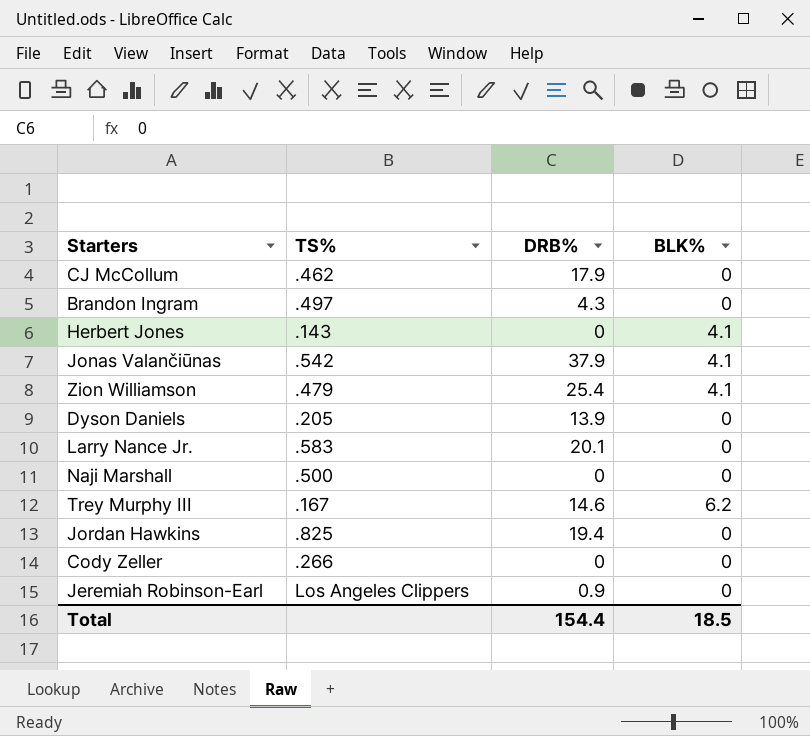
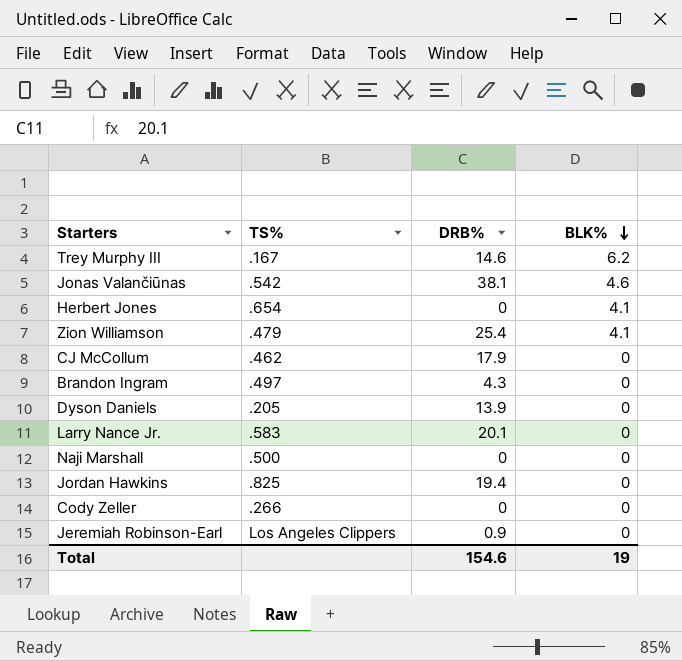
row order: none -> BLK% descending
Jonas Valančiūnas | DRB%: 37.9 -> 38.1
Jonas Valančiūnas | BLK%: 4.1 -> 4.6
Herbert Jones | TS%: .143 -> .654
Total | DRB%: 154.4 -> 154.6
Total | BLK%: 18.5 -> 19

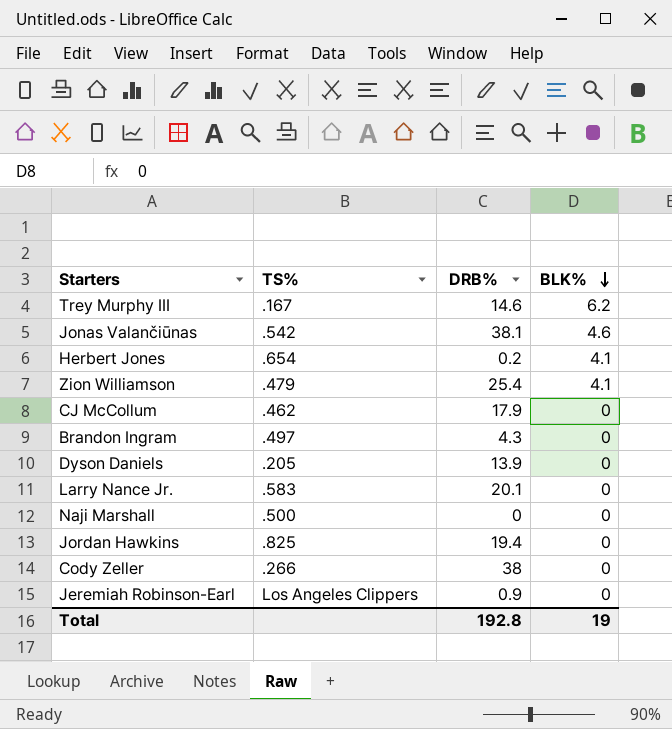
Herbert Jones | DRB%: 0 -> 0.2
Cody Zeller | DRB%: 0 -> 38
Total | DRB%: 154.6 -> 192.8

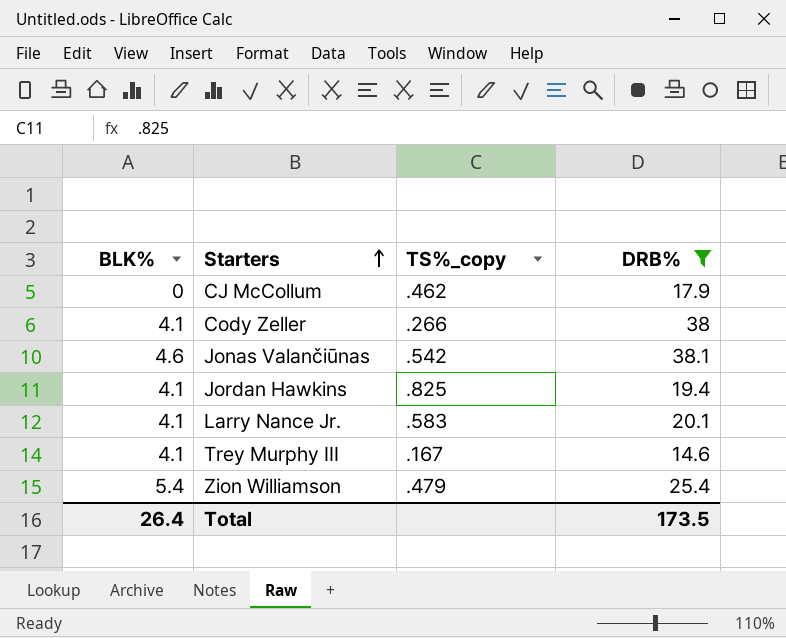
filter: none -> DRB% >= 14.6
row order: BLK% descending -> Starters ascending
column BLK% | position: 4 -> 1
column name: TS% -> TS%_copy
Cody Zeller | BLK%: 0 -> 4.1
Jordan Hawkins | BLK%: 0 -> 4.1
Larry Nance Jr. | BLK%: 0 -> 4.1
Trey Murphy III | BLK%: 6.2 -> 4.1
Zion Williamson | BLK%: 4.1 -> 5.4
Total | BLK%: 19 -> 26.4
Total | DRB%: 192.8 -> 173.5

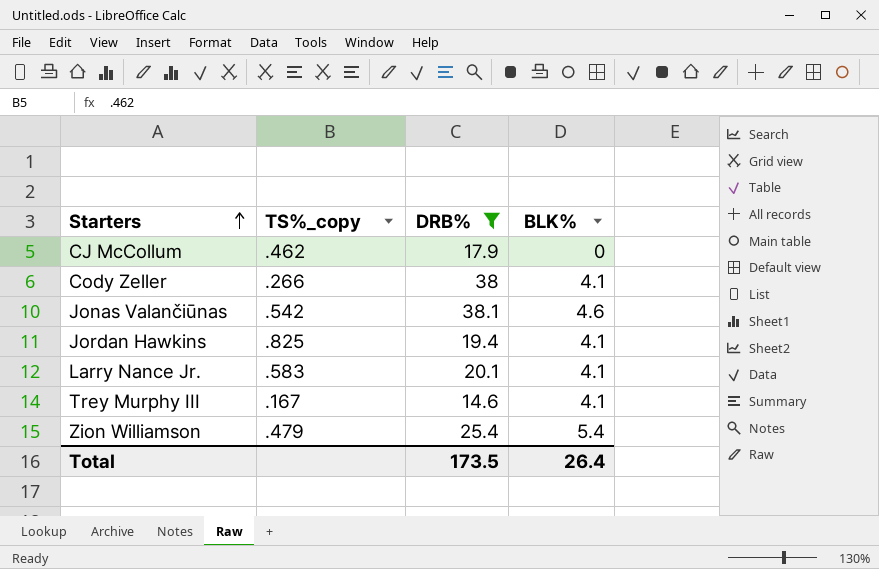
column BLK% | position: 1 -> 4

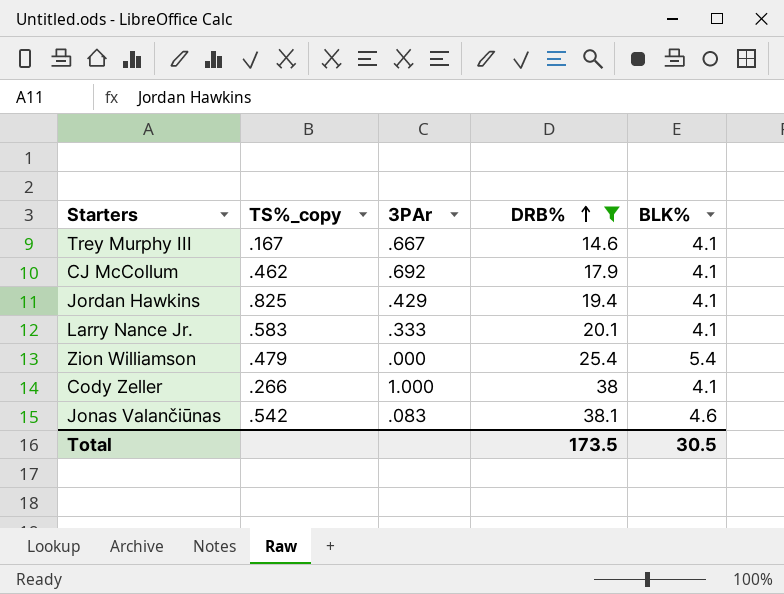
row order: Starters ascending -> DRB% ascending
column 3PAr | position: none -> 3
CJ McCollum | BLK%: 0 -> 4.1
Total | BLK%: 26.4 -> 30.5

